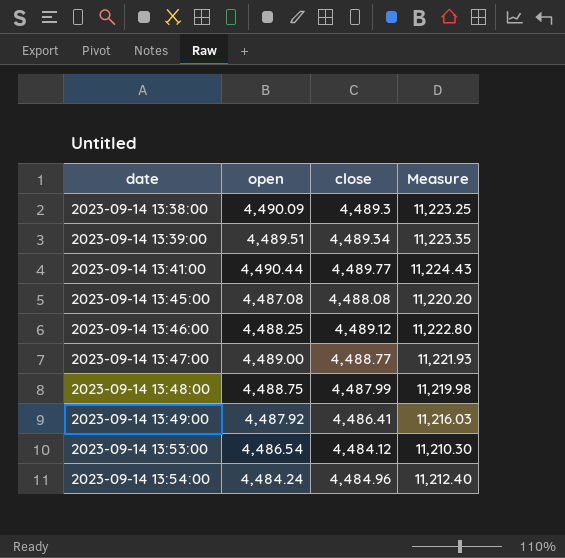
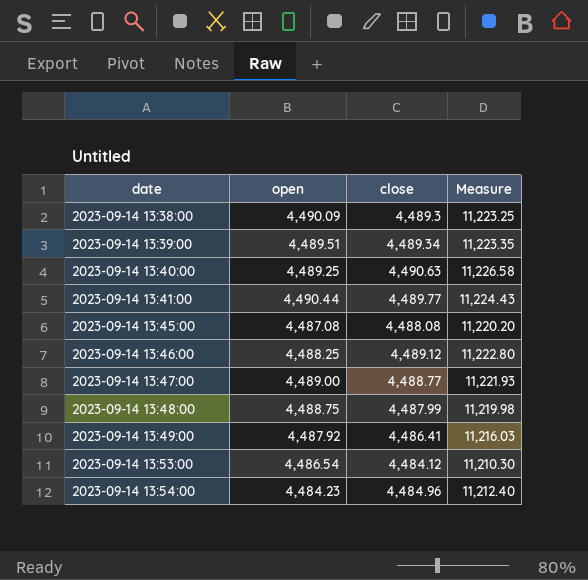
row 2023-09-14 13:40:00: none -> 4,489.25 | 4,490.63 | 11,226.58
2023-09-14 13:54:00 | open: 4,484.24 -> 4,484.23

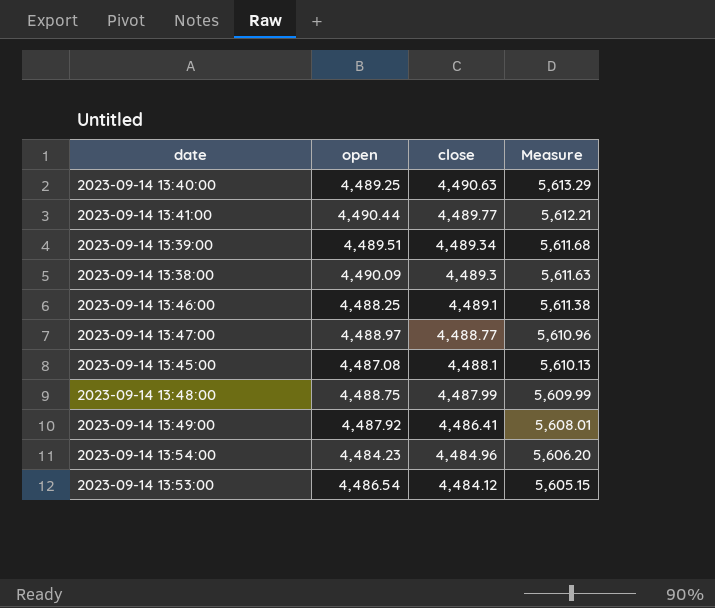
row order: date ascending -> close descending
column Measure | formula: [close] * 2.5 -> [close] * 1.25
2023-09-14 13:46:00 | close: 4,489.12 -> 4,489.1
2023-09-14 13:47:00 | open: 4,489.00 -> 4,488.97
2023-09-14 13:45:00 | close: 4,488.08 -> 4,488.1

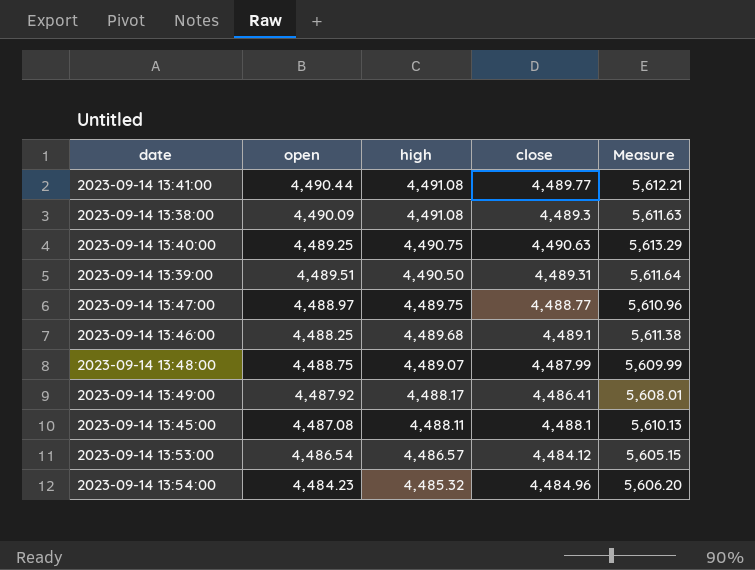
row order: close descending -> high descending
column high | position: none -> 3
2023-09-14 13:39:00 | close: 4,489.34 -> 4,489.31
2023-09-14 13:39:00 | Measure: 5,611.68 -> 5,611.64

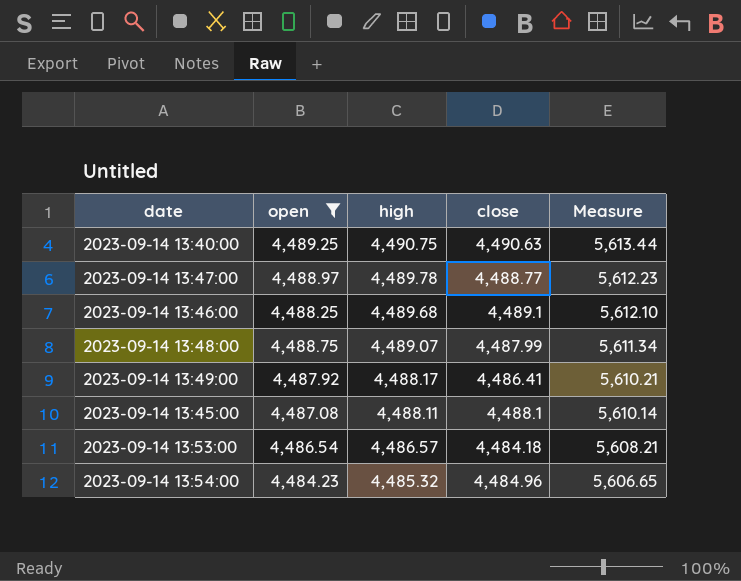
filter: none -> open <= 4,489.25
column Measure | formula: [close] * 1.25 -> [high] * 1.25
2023-09-14 13:47:00 | high: 4,489.75 -> 4,489.78
2023-09-14 13:53:00 | close: 4,484.12 -> 4,484.18

